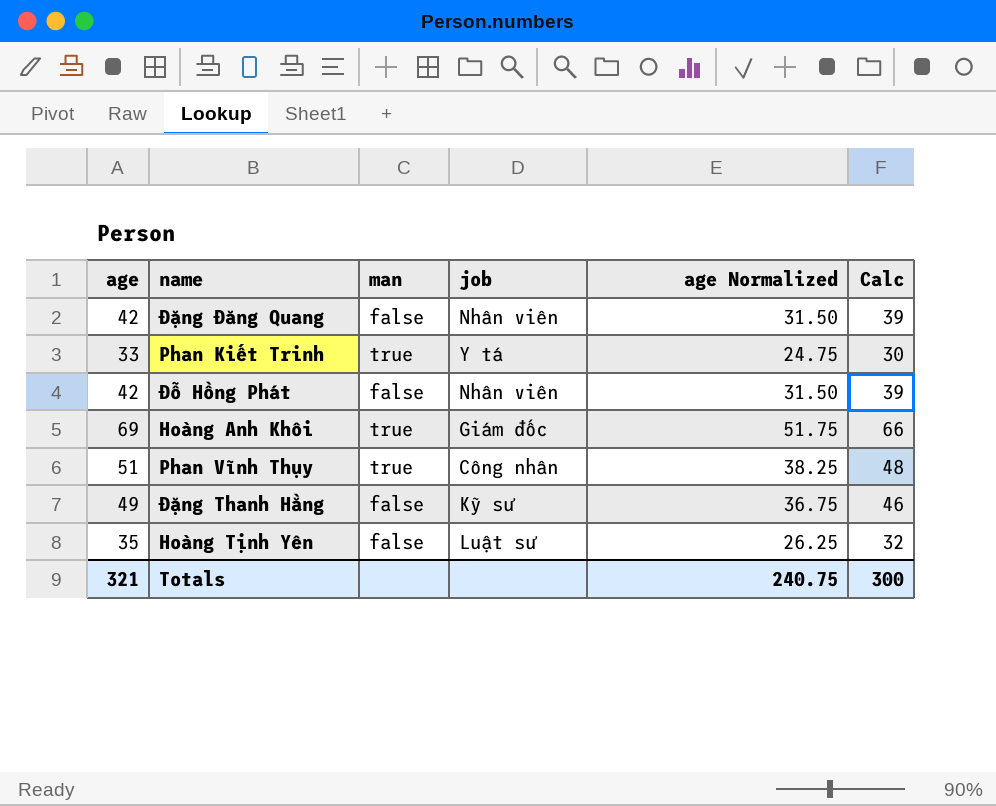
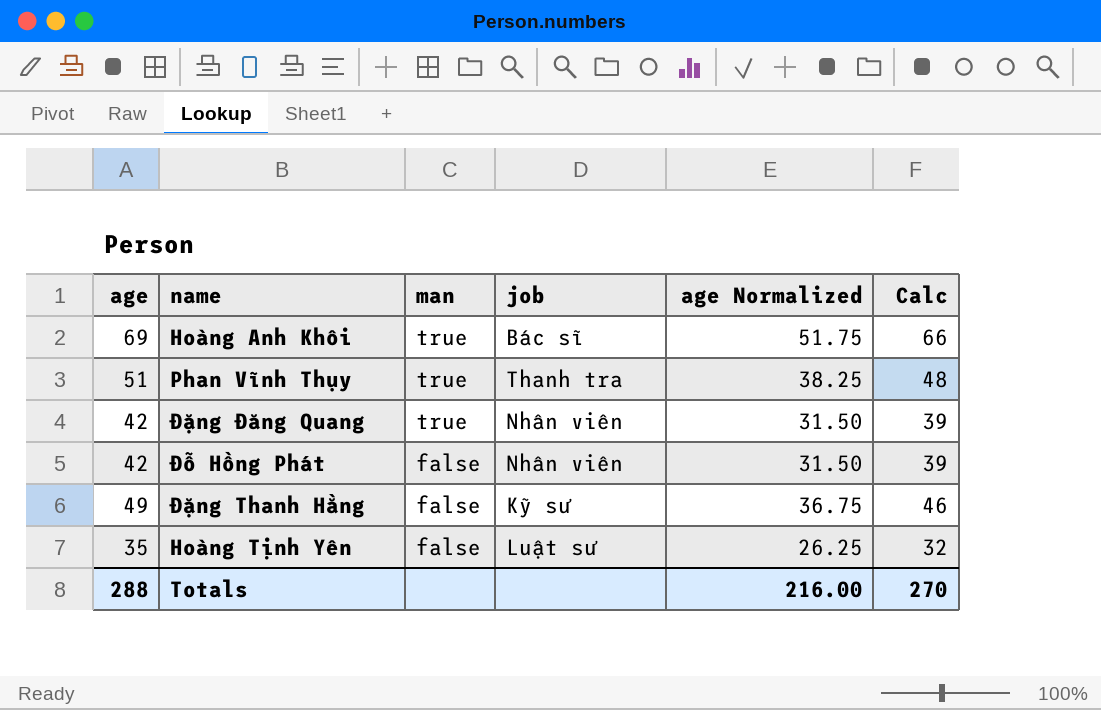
row order: none -> man descending
row Phan Kiết Trinh: 33 | true | Y tá | 24.75 | 30 -> none
Hoàng Anh Khôi | job: Giám đốc -> Bác sĩ
Phan Vĩnh Thụy | job: Công nhân -> Thanh tra
Đặng Đăng Quang | man: false -> true
Totals | age: 321 -> 288
Totals | age Normalized: 240.75 -> 216.00
Totals | Calc: 300 -> 270

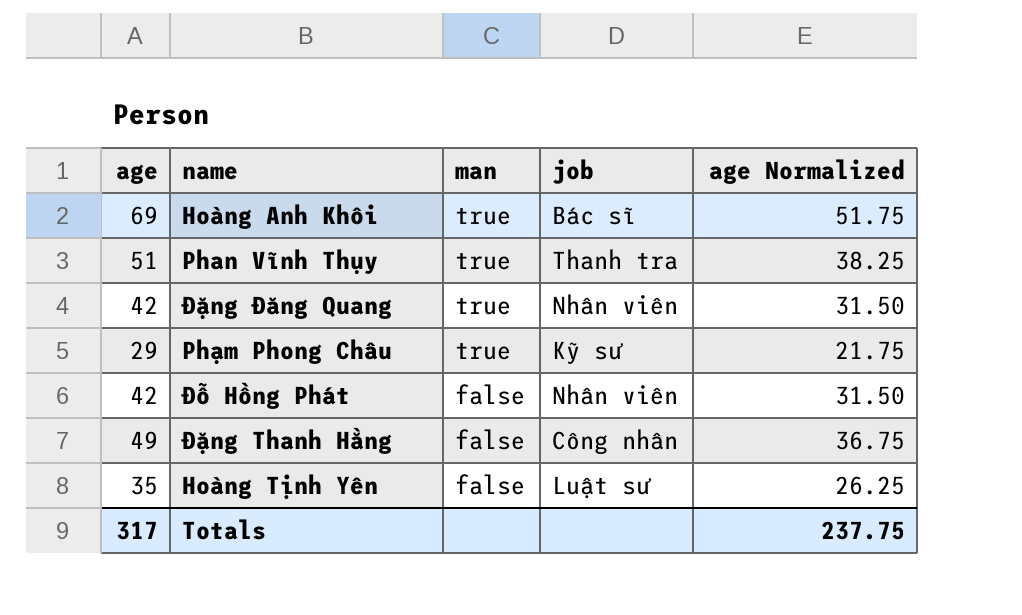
column Calc | formula: [age] - 3 -> none
row Phạm Phong Châu: none -> 29 | true | Kỹ sư | 21.75
Đặng Thanh Hằng | job: Kỹ sư -> Công nhân
Totals | age: 288 -> 317
Totals | age Normalized: 216.00 -> 237.75

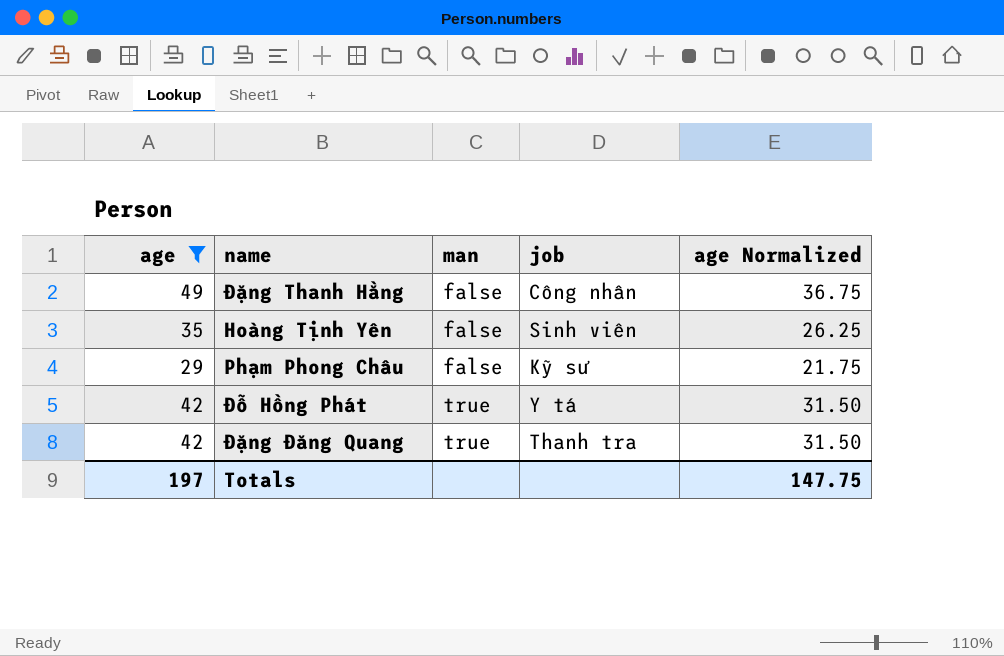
filter: none -> age <= 49
row order: man descending -> man ascending
Hoàng Tịnh Yên | job: Luật sư -> Sinh viên
Phạm Phong Châu | man: true -> false
Đỗ Hồng Phát | man: false -> true
Đỗ Hồng Phát | job: Nhân viên -> Y tá
Đặng Đăng Quang | job: Nhân viên -> Thanh tra
Totals | age: 317 -> 197
Totals | age Normalized: 237.75 -> 147.75

